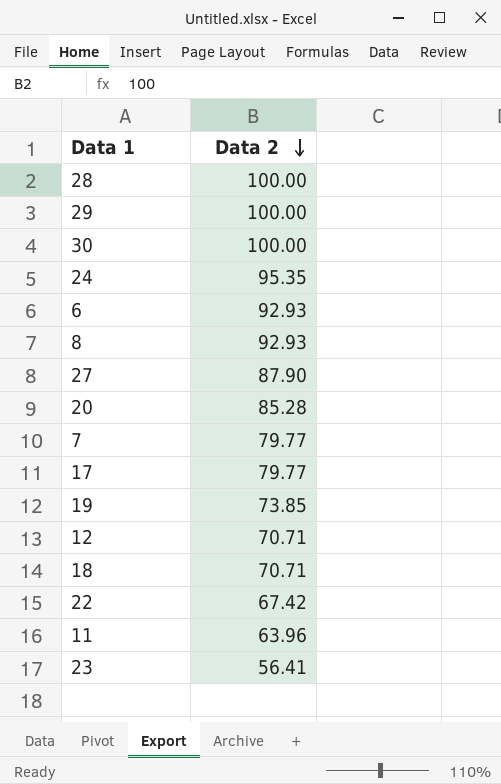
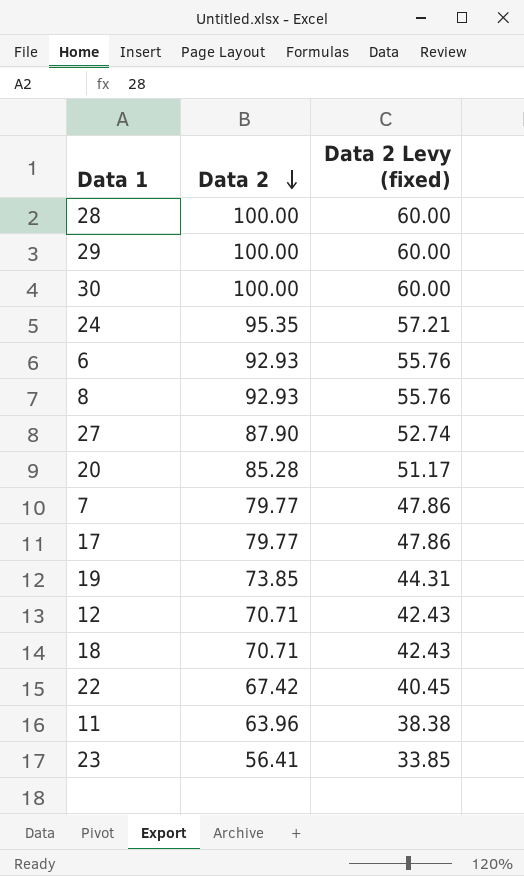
column Data 2 Levy (fixed) | formula: none -> [Data 2] * 0.6

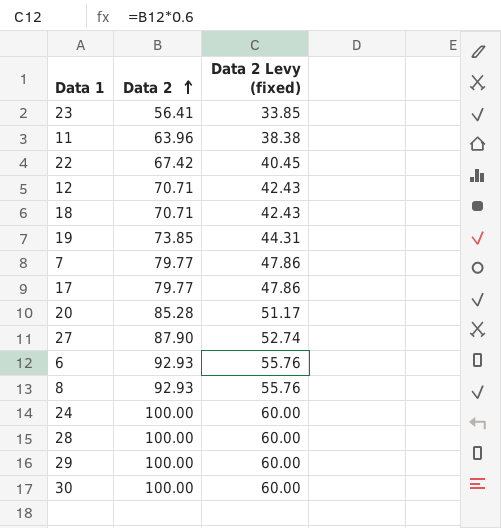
row order: Data 2 descending -> Data 2 ascending
24 | Data 2: 95.35 -> 100.00
24 | Data 2 Levy (fixed): 57.21 -> 60.00

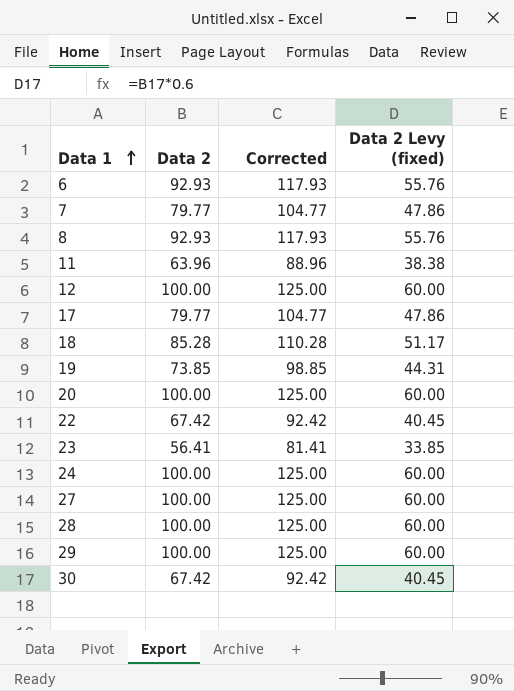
row order: Data 2 ascending -> Data 1 ascending
column Corrected | formula: none -> [Data 2] + 25
12 | Data 2: 70.71 -> 100.00
12 | Data 2 Levy (fixed): 42.43 -> 60.00
18 | Data 2: 70.71 -> 85.28
18 | Data 2 Levy (fixed): 42.43 -> 51.17
20 | Data 2: 85.28 -> 100.00
20 | Data 2 Levy (fixed): 51.17 -> 60.00
27 | Data 2: 87.90 -> 100.00
27 | Data 2 Levy (fixed): 52.74 -> 60.00
30 | Data 2: 100.00 -> 67.42
30 | Data 2 Levy (fixed): 60.00 -> 40.45

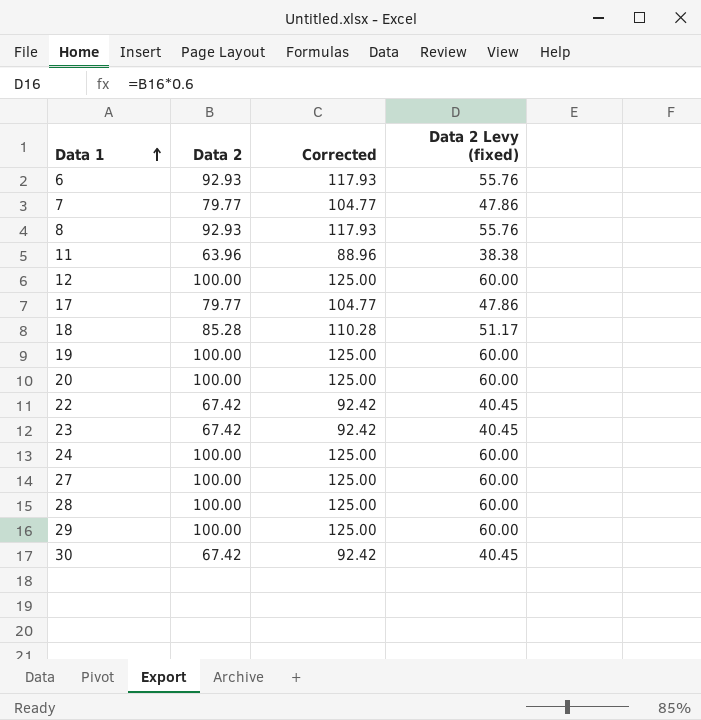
19 | Data 2: 73.85 -> 100.00
19 | Corrected: 98.85 -> 125.00
19 | Data 2 Levy (fixed): 44.31 -> 60.00
23 | Data 2: 56.41 -> 67.42
23 | Corrected: 81.41 -> 92.42
23 | Data 2 Levy (fixed): 33.85 -> 40.45

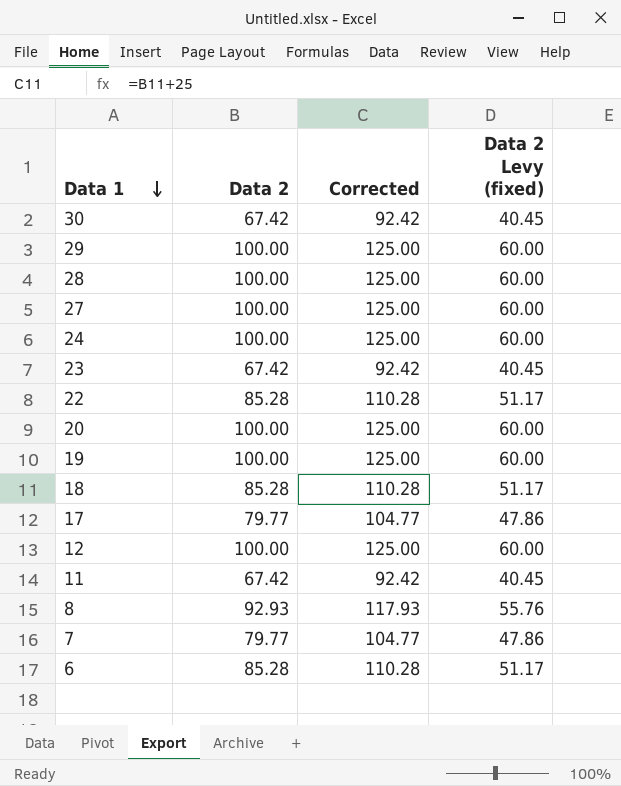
row order: Data 1 ascending -> Data 1 descending
22 | Data 2: 67.42 -> 85.28
22 | Corrected: 92.42 -> 110.28
22 | Data 2 Levy (fixed): 40.45 -> 51.17
11 | Data 2: 63.96 -> 67.42
11 | Corrected: 88.96 -> 92.42
11 | Data 2 Levy (fixed): 38.38 -> 40.45
6 | Data 2: 92.93 -> 85.28
6 | Corrected: 117.93 -> 110.28
6 | Data 2 Levy (fixed): 55.76 -> 51.17

